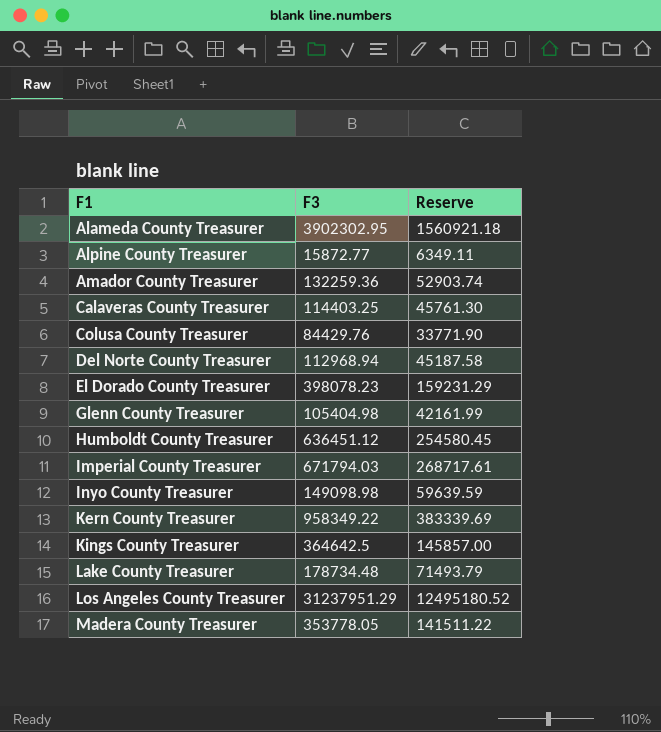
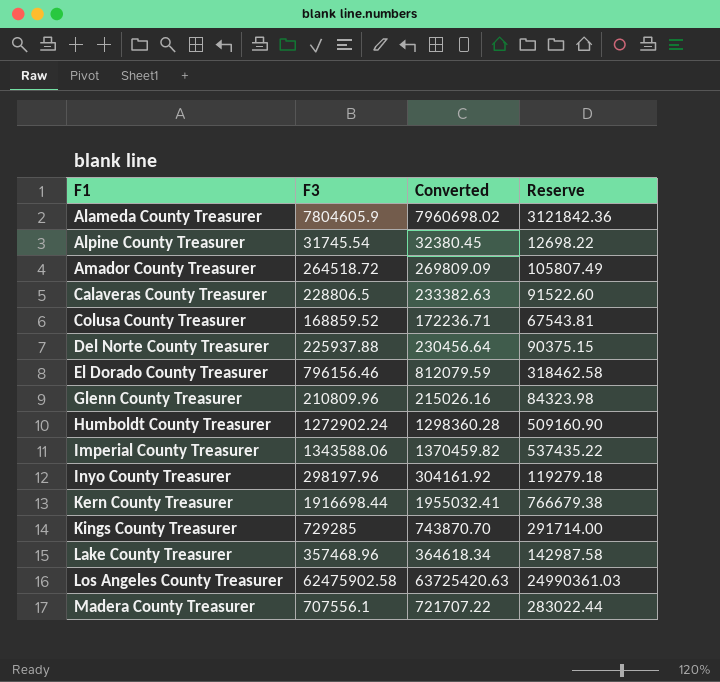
column Converted | formula: none -> [F3] * 1.02
Alameda County Treasurer | F3: 3902302.95 -> 7804605.9
Alameda County Treasurer | Reserve: 1560921.18 -> 3121842.36
Alpine County Treasurer | F3: 15872.77 -> 31745.54
Alpine County Treasurer | Reserve: 6349.11 -> 12698.22
Amador County Treasurer | F3: 132259.36 -> 264518.72
Amador County Treasurer | Reserve: 52903.74 -> 105807.49
Calaveras County Treasurer | F3: 114403.25 -> 228806.5
Calaveras County Treasurer | Reserve: 45761.30 -> 91522.60
Colusa County Treasurer | F3: 84429.76 -> 168859.52
Colusa County Treasurer | Reserve: 33771.90 -> 67543.81
Del Norte County Treasurer | F3: 112968.94 -> 225937.88
Del Norte County Treasurer | Reserve: 45187.58 -> 90375.15
El Dorado County Treasurer | F3: 398078.23 -> 796156.46
El Dorado County Treasurer | Reserve: 159231.29 -> 318462.58
Glenn County Treasurer | F3: 105404.98 -> 210809.96
Glenn County Treasurer | Reserve: 42161.99 -> 84323.98
Humboldt County Treasurer | F3: 636451.12 -> 1272902.24
Humboldt County Treasurer | Reserve: 254580.45 -> 509160.90
Imperial County Treasurer | F3: 671794.03 -> 1343588.06
Imperial County Treasurer | Reserve: 268717.61 -> 537435.22
Inyo County Treasurer | F3: 149098.98 -> 298197.96
Inyo County Treasurer | Reserve: 59639.59 -> 119279.18
Kern County Treasurer | F3: 958349.22 -> 1916698.44
Kern County Treasurer | Reserve: 383339.69 -> 766679.38
Kings County Treasurer | F3: 364642.5 -> 729285
Kings County Treasurer | Reserve: 145857.00 -> 291714.00
Lake County Treasurer | F3: 178734.48 -> 357468.96
Lake County Treasurer | Reserve: 71493.79 -> 142987.58
Los Angeles County Treasurer | F3: 31237951.29 -> 62475902.58
Los Angeles County Treasurer | Reserve: 12495180.52 -> 24990361.03
Madera County Treasurer | F3: 353778.05 -> 707556.1
Madera County Treasurer | Reserve: 141511.22 -> 283022.44

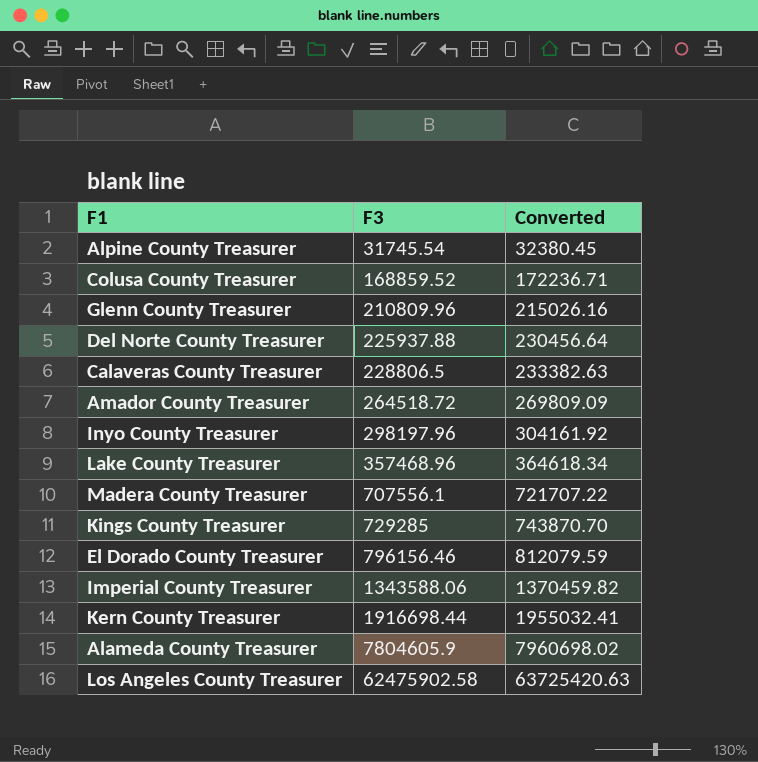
row order: F1 ascending -> F3 ascending
column Reserve | formula: [F3] * 0.4 -> none
row Humboldt County Treasurer: 1272902.24 | 1298360.28 | 509160.90 -> none

